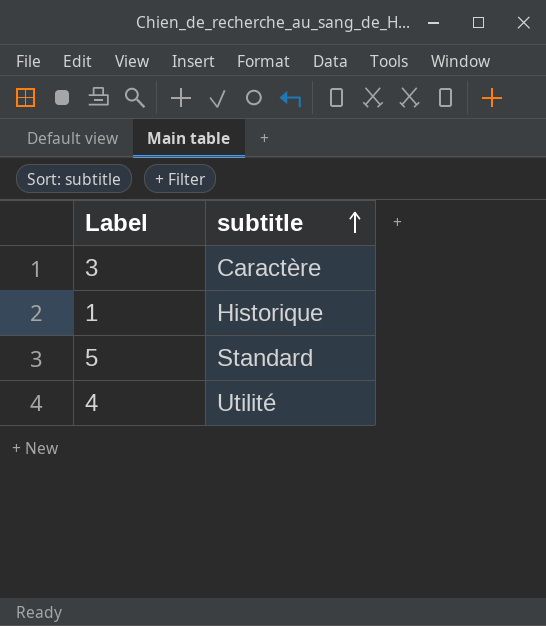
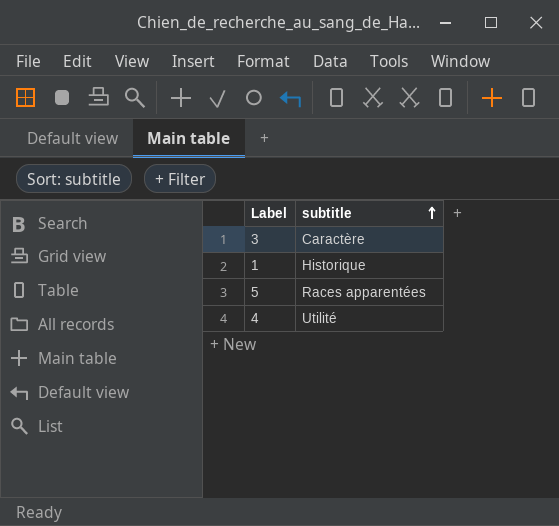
5 | subtitle: Standard -> Races apparentées

